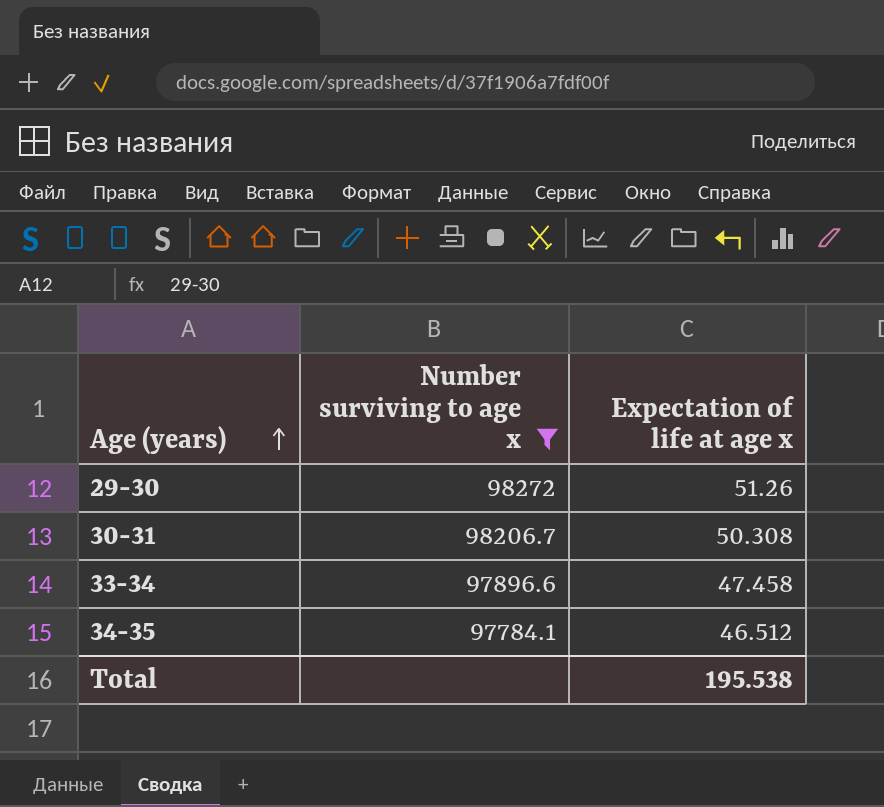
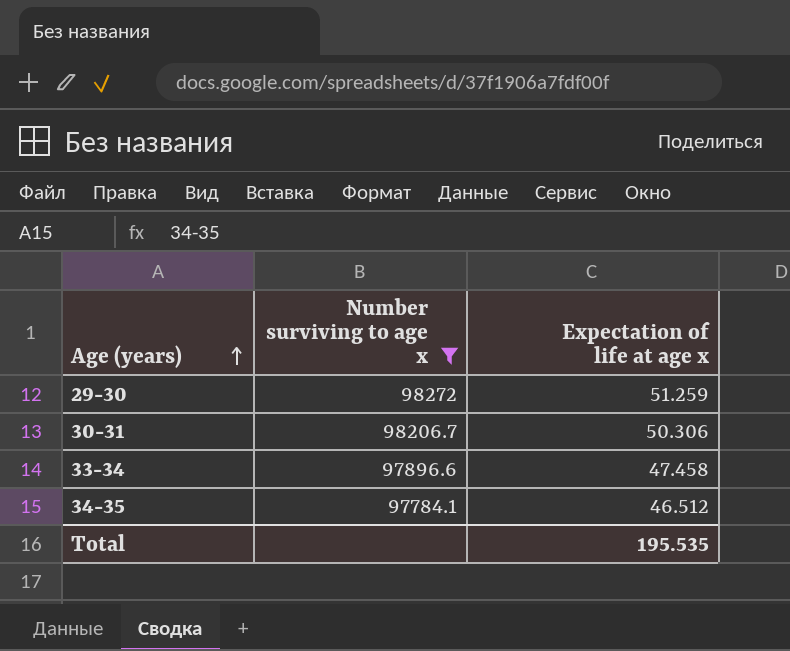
29-30 | Expectation of life at age x: 51.26 -> 51.259
30-31 | Expectation of life at age x: 50.308 -> 50.306
Total | Expectation of life at age x: 195.538 -> 195.535

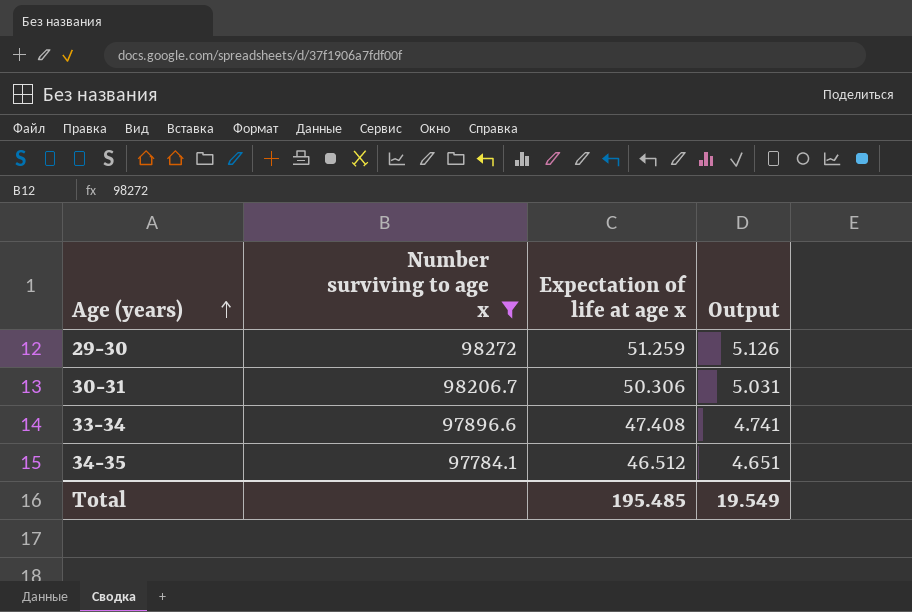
column Output | formula: none -> [Expectation of life at age x] * 0.1
33-34 | Expectation of life at age x: 47.458 -> 47.408
Total | Expectation of life at age x: 195.535 -> 195.485

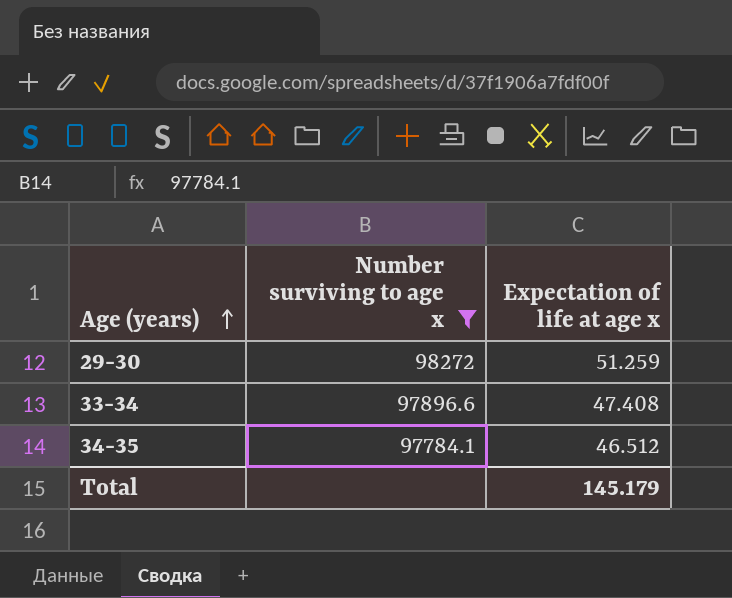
column Output | formula: [Expectation of life at age x] * 0.1 -> none
row 30-31: 98206.7 | 50.306 | 5.031 -> none
Total | Expectation of life at age x: 195.485 -> 145.179

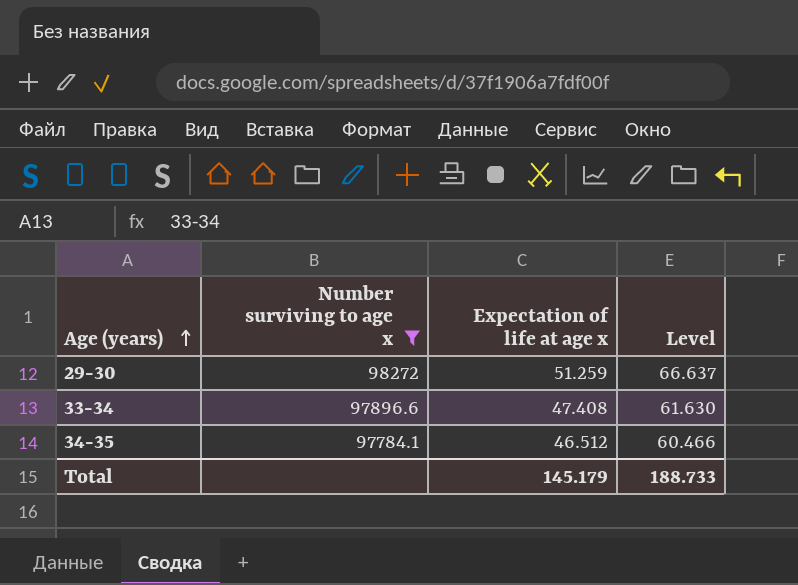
column Level | formula: none -> [Expectation of life at age x] * 1.3

